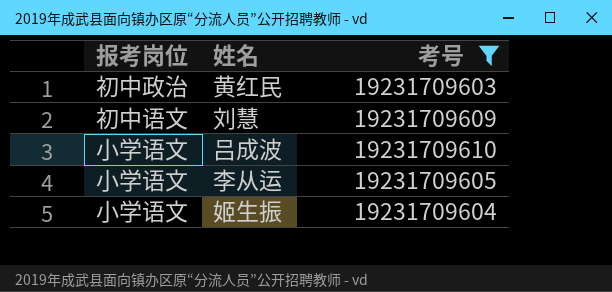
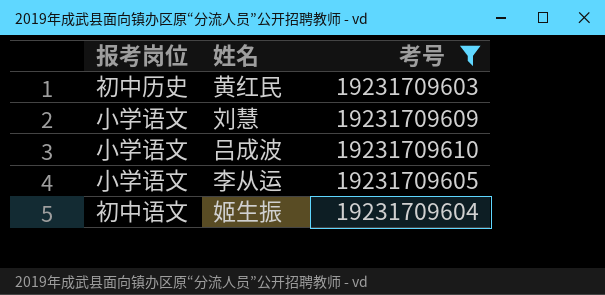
黄红民 | 报考岗位: 初中政治 -> 初中历史
刘慧 | 报考岗位: 初中语文 -> 小学语文
姬生振 | 报考岗位: 小学语文 -> 初中语文

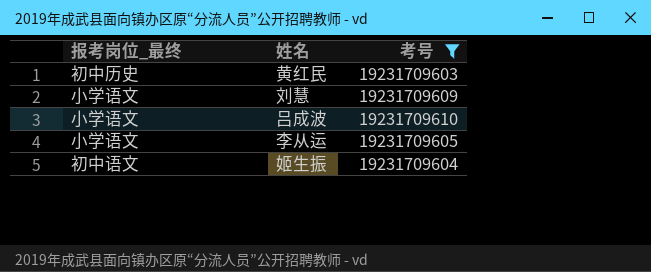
column name: 报考岗位 -> 报考岗位_最终

